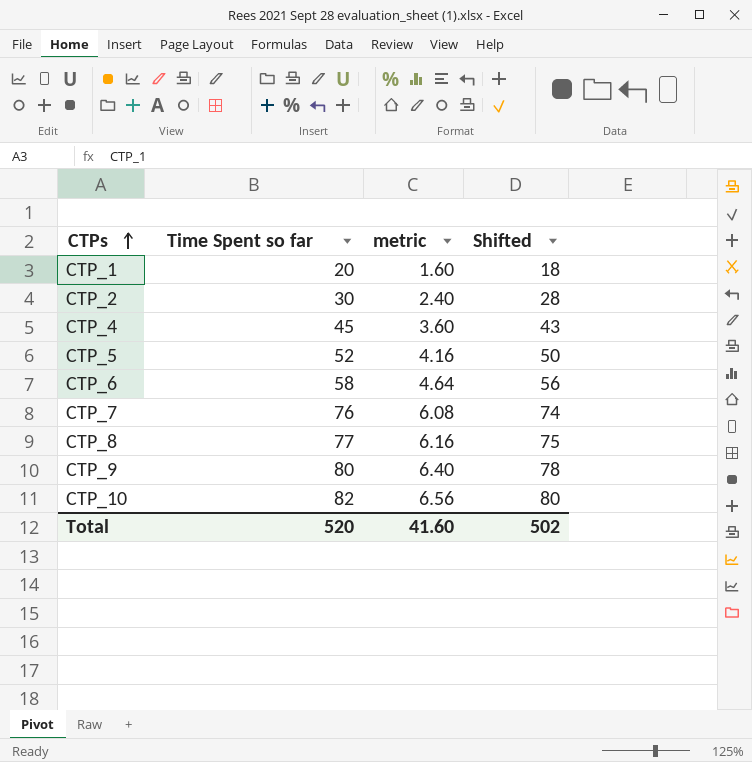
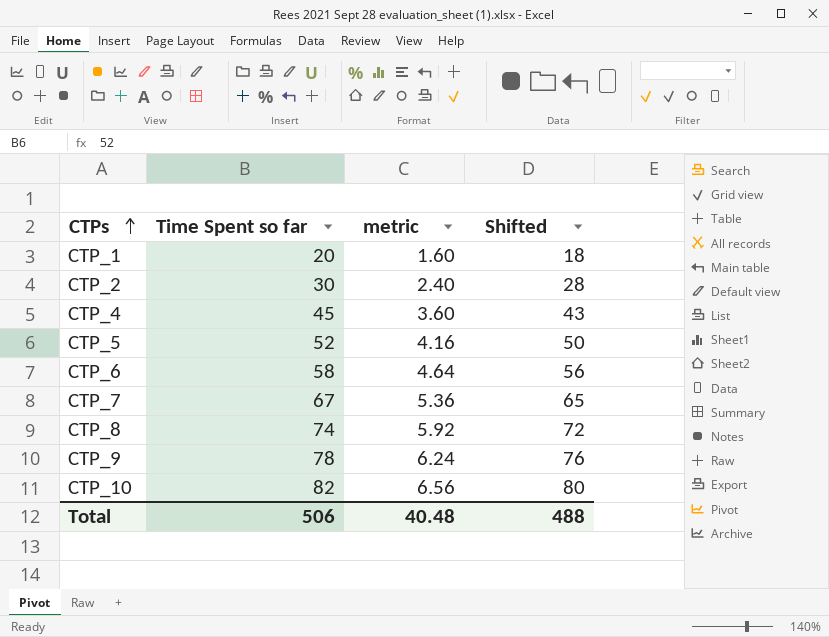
CTP_7 | Time Spent so far: 76 -> 67
CTP_7 | metric: 6.08 -> 5.36
CTP_7 | Shifted: 74 -> 65
CTP_8 | Time Spent so far: 77 -> 74
CTP_8 | metric: 6.16 -> 5.92
CTP_8 | Shifted: 75 -> 72
CTP_9 | Time Spent so far: 80 -> 78
CTP_9 | metric: 6.40 -> 6.24
CTP_9 | Shifted: 78 -> 76
Total | Time Spent so far: 520 -> 506
Total | metric: 41.60 -> 40.48
Total | Shifted: 502 -> 488

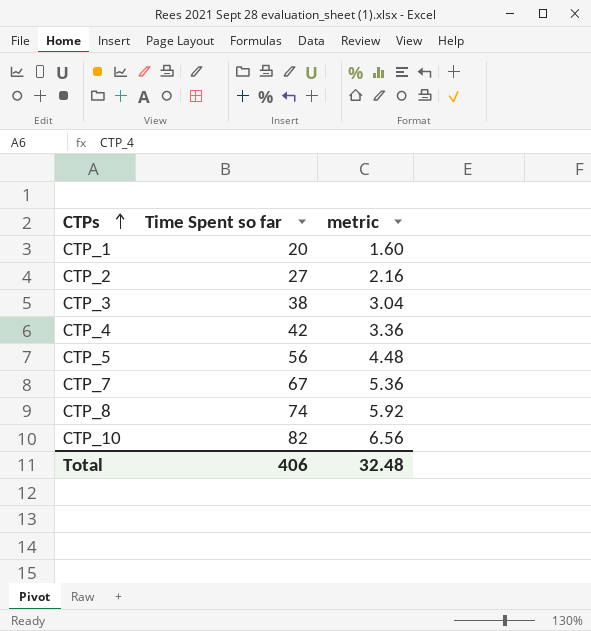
column Shifted | formula: [Time Spent so far] - 2 -> none
row CTP_6: 58 | 4.64 | 56 -> none
row CTP_9: 78 | 6.24 | 76 -> none
CTP_2 | Time Spent so far: 30 -> 27
CTP_2 | metric: 2.40 -> 2.16
row CTP_3: none -> 38 | 3.04
CTP_4 | Time Spent so far: 45 -> 42
CTP_4 | metric: 3.60 -> 3.36
CTP_5 | Time Spent so far: 52 -> 56
CTP_5 | metric: 4.16 -> 4.48
Total | Time Spent so far: 506 -> 406
Total | metric: 40.48 -> 32.48

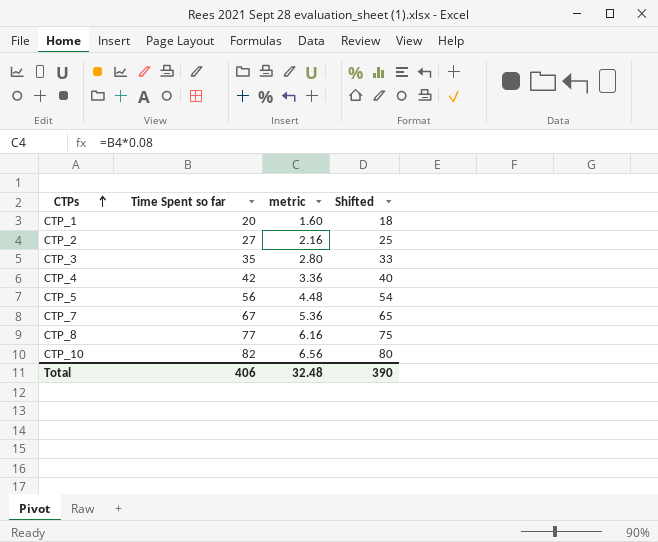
column Shifted | formula: none -> [Time Spent so far] - 2
CTP_3 | Time Spent so far: 38 -> 35
CTP_3 | metric: 3.04 -> 2.80
CTP_8 | Time Spent so far: 74 -> 77
CTP_8 | metric: 5.92 -> 6.16

